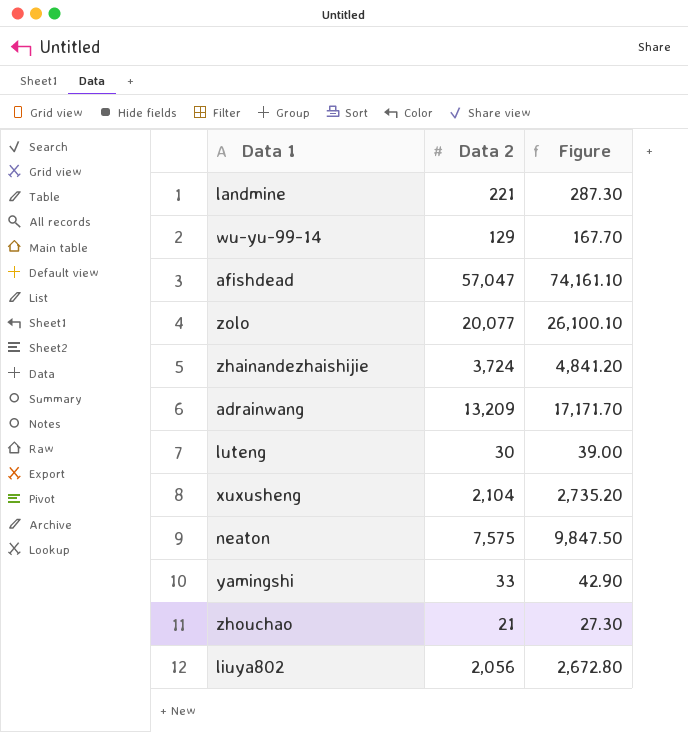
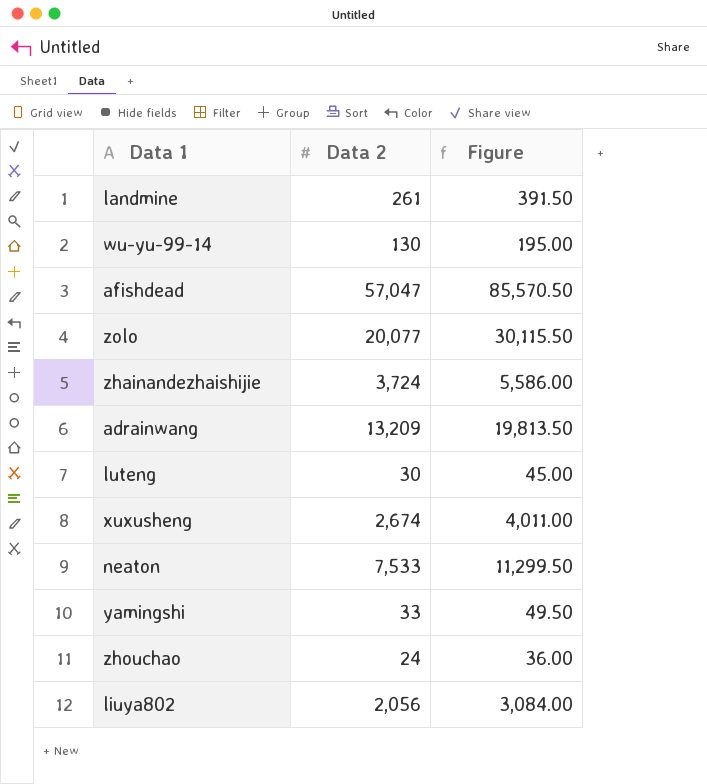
column Figure | formula: [Data 2] * 1.3 -> [Data 2] * 1.5
landmine | Data 2: 221 -> 261
wu-yu-99-14 | Data 2: 129 -> 130
xuxusheng | Data 2: 2,104 -> 2,674
neaton | Data 2: 7,575 -> 7,533
zhouchao | Data 2: 21 -> 24

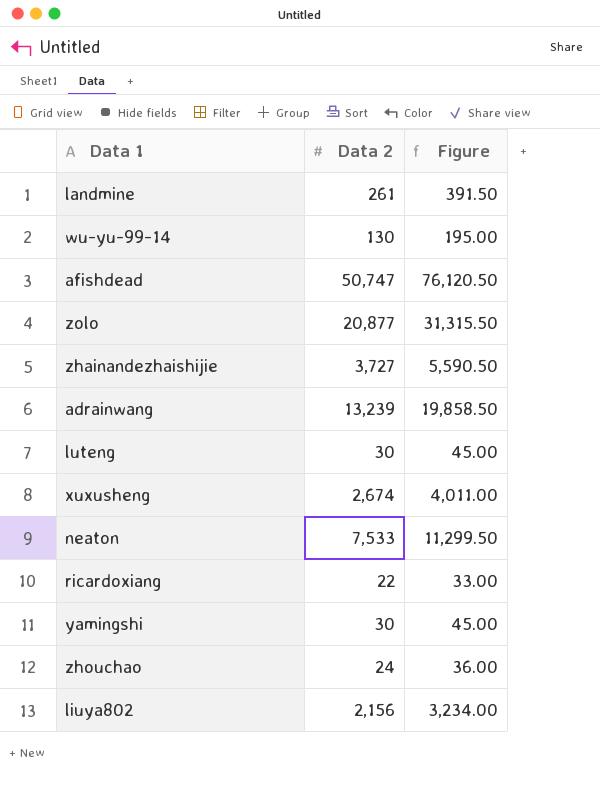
afishdead | Data 2: 57,047 -> 50,747
afishdead | Figure: 85,570.50 -> 76,120.50
zolo | Data 2: 20,077 -> 20,877
zolo | Figure: 30,115.50 -> 31,315.50
zhainandezhaishijie | Data 2: 3,724 -> 3,727
zhainandezhaishijie | Figure: 5,586.00 -> 5,590.50
adrainwang | Data 2: 13,209 -> 13,239
adrainwang | Figure: 19,813.50 -> 19,858.50
row ricardoxiang: none -> 22 | 33.00
yamingshi | Data 2: 33 -> 30
yamingshi | Figure: 49.50 -> 45.00
liuya802 | Data 2: 2,056 -> 2,156
liuya802 | Figure: 3,084.00 -> 3,234.00

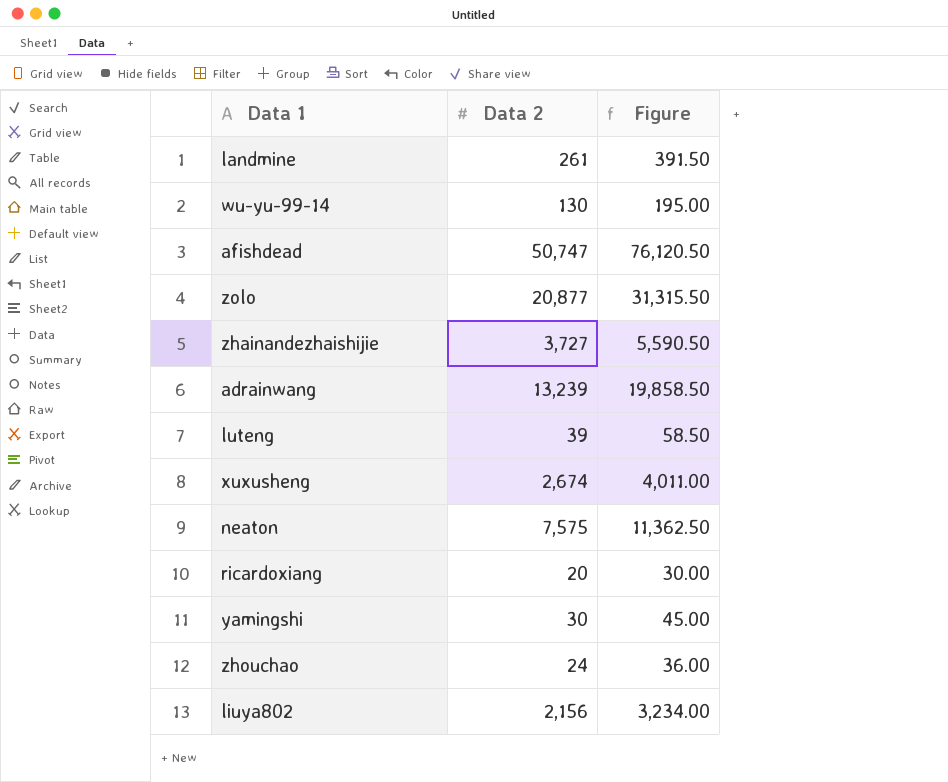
luteng | Data 2: 30 -> 39
luteng | Figure: 45.00 -> 58.50
neaton | Data 2: 7,533 -> 7,575
neaton | Figure: 11,299.50 -> 11,362.50
ricardoxiang | Data 2: 22 -> 20
ricardoxiang | Figure: 33.00 -> 30.00

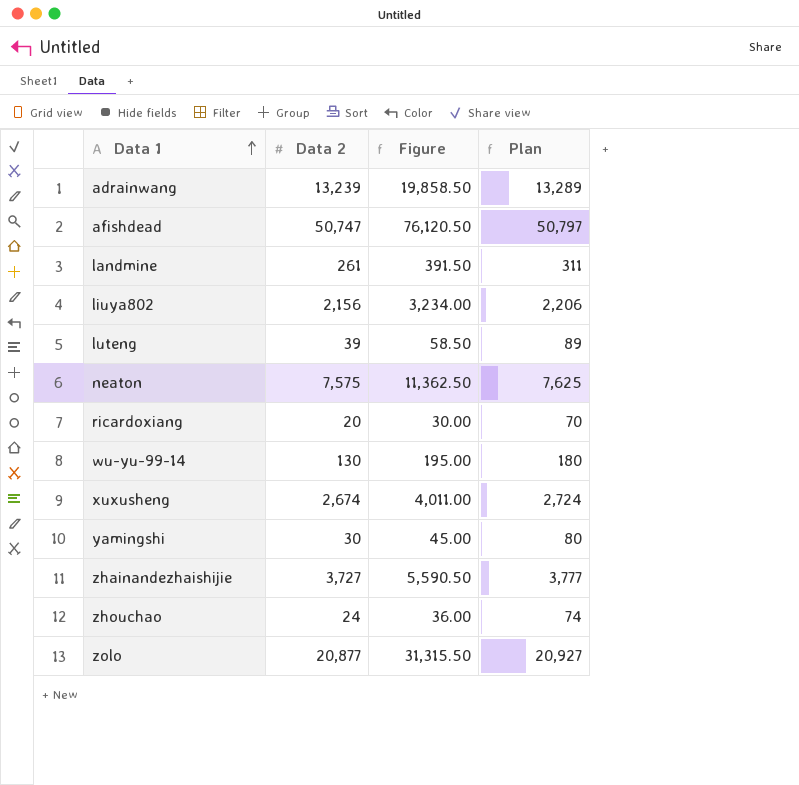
row order: none -> Data 1 ascending
column Plan | formula: none -> [Data 2] + 50

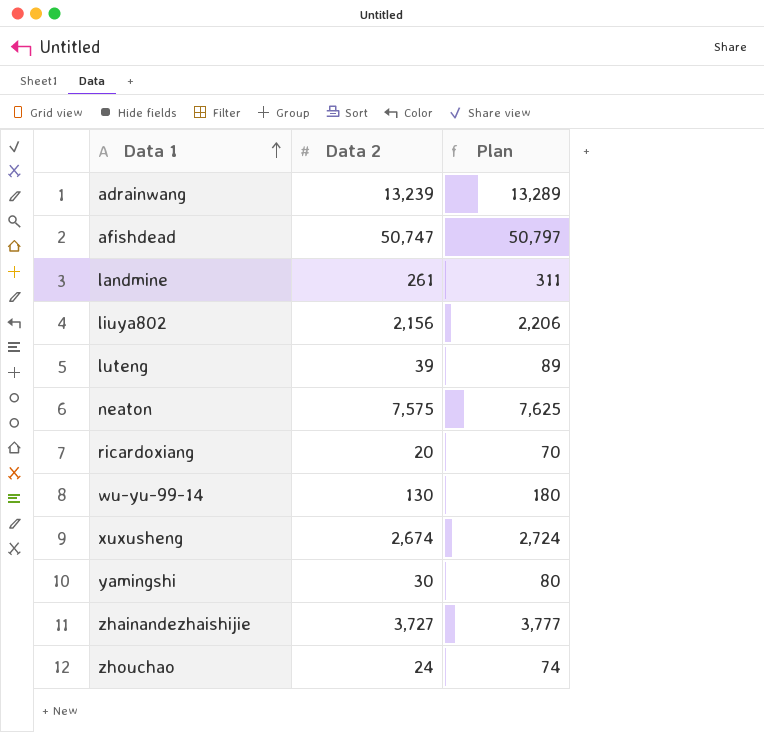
column Figure | formula: [Data 2] * 1.5 -> none
row zolo: 20,877 | 31,315.50 | 20,927 -> none

